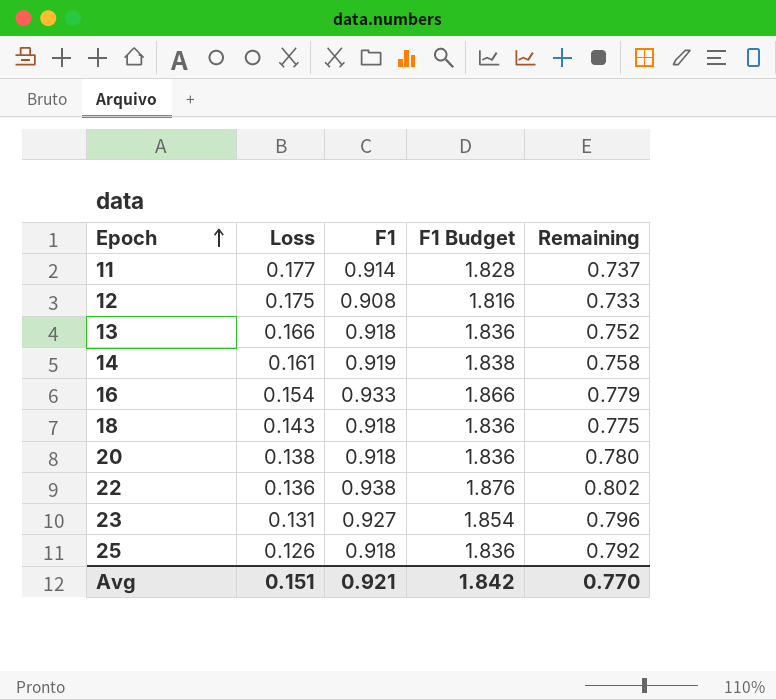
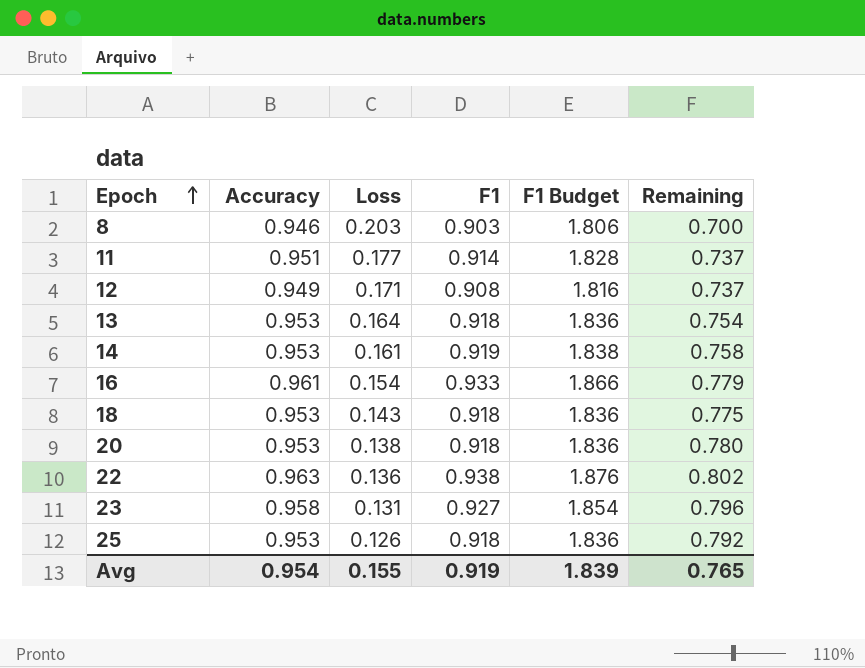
column Accuracy | position: none -> 2
row 8: none -> 0.946 | 0.203 | 0.903 | 1.806 | 0.700
12 | Loss: 0.175 -> 0.171
12 | Remaining: 0.733 -> 0.737
13 | Loss: 0.166 -> 0.164
13 | Remaining: 0.752 -> 0.754
Avg | Loss: 0.151 -> 0.155
Avg | F1: 0.921 -> 0.919
Avg | F1 Budget: 1.842 -> 1.839
Avg | Remaining: 0.770 -> 0.765

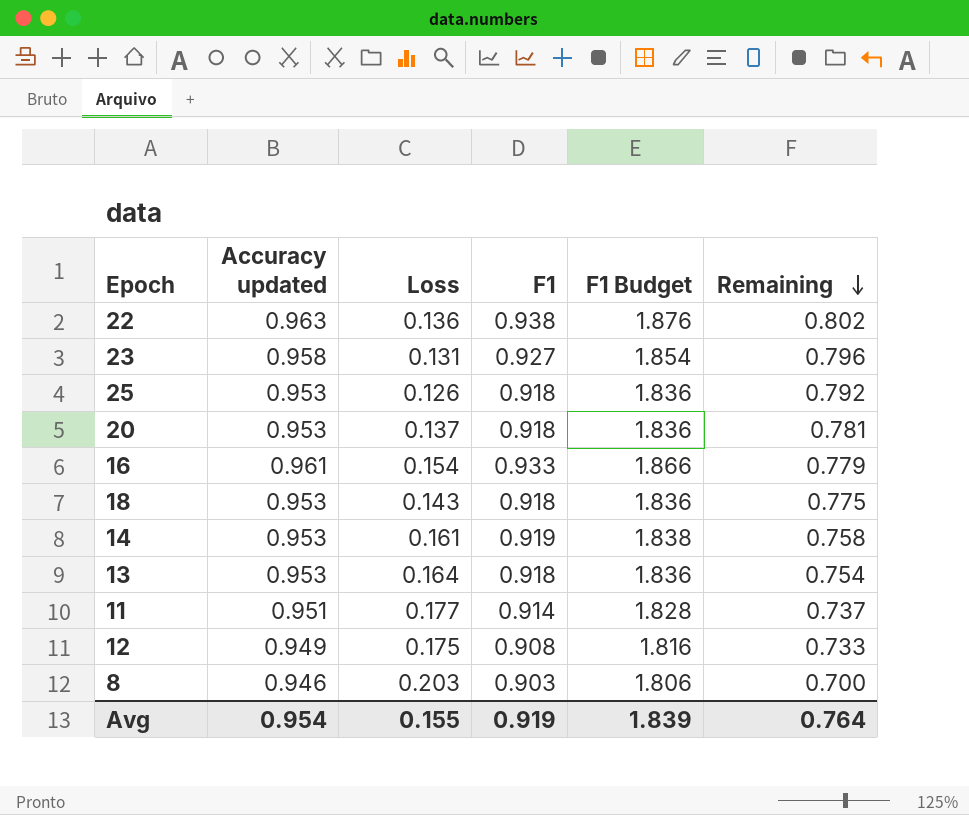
row order: Epoch ascending -> Remaining descending
column name: Accuracy -> Accuracy updated
20 | Loss: 0.138 -> 0.137
20 | Remaining: 0.780 -> 0.781
12 | Loss: 0.171 -> 0.175
12 | Remaining: 0.737 -> 0.733
Avg | Remaining: 0.765 -> 0.764

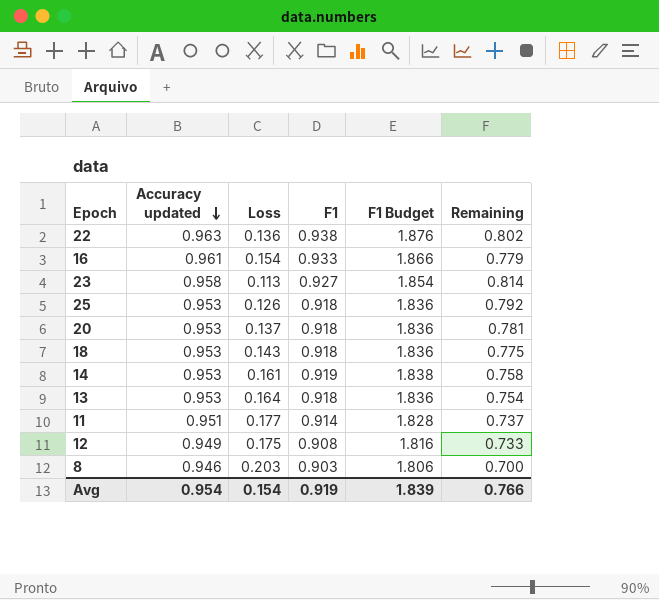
row order: Remaining descending -> Accuracy updated descending
23 | Loss: 0.131 -> 0.113
23 | Remaining: 0.796 -> 0.814
Avg | Loss: 0.155 -> 0.154
Avg | Remaining: 0.764 -> 0.766

